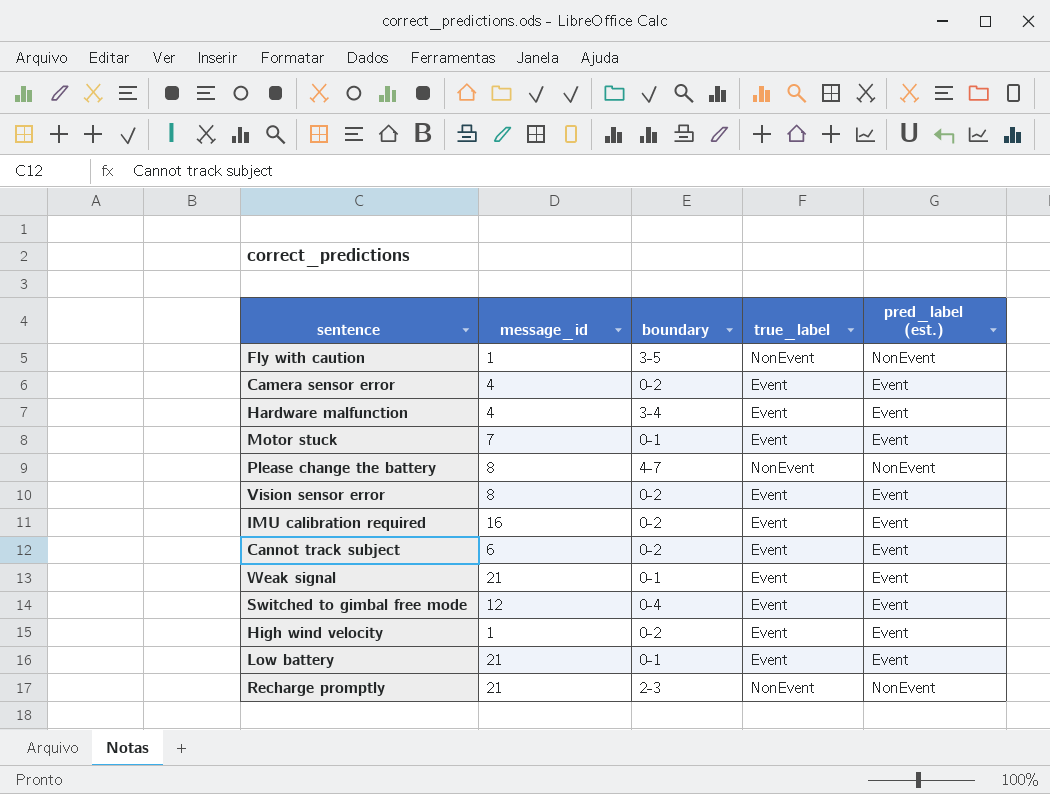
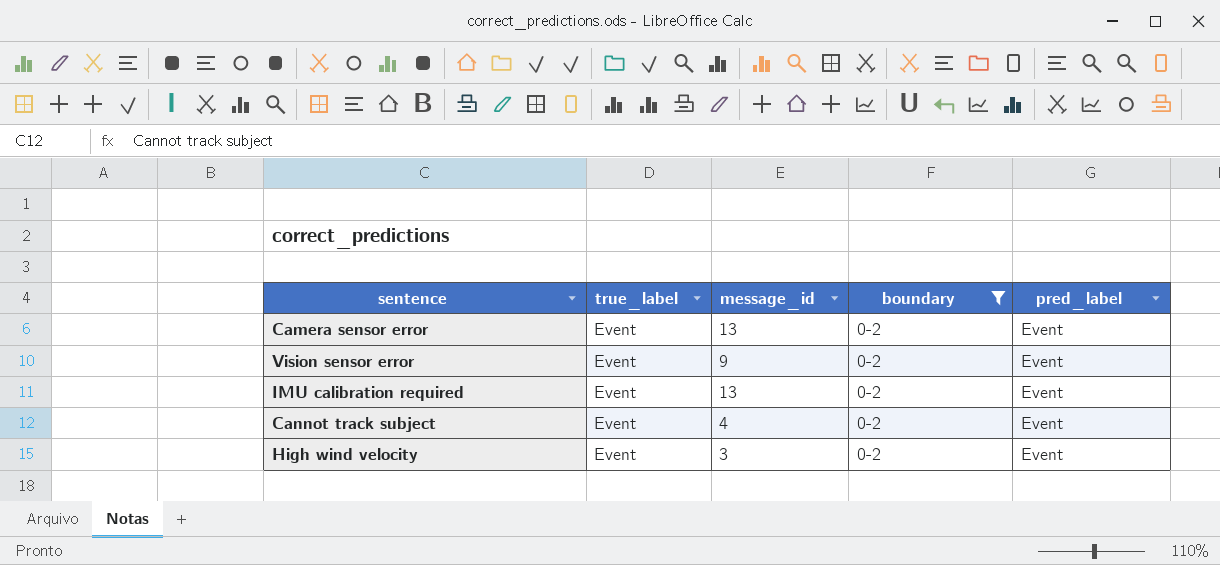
filter: none -> boundary = 0-2
column true_label | position: 4 -> 2
column name: pred_label (est.) -> pred_label
Camera sensor error | message_id: 4 -> 13
Vision sensor error | message_id: 8 -> 9
IMU calibration required | message_id: 16 -> 13
Cannot track subject | message_id: 6 -> 4
High wind velocity | message_id: 1 -> 3

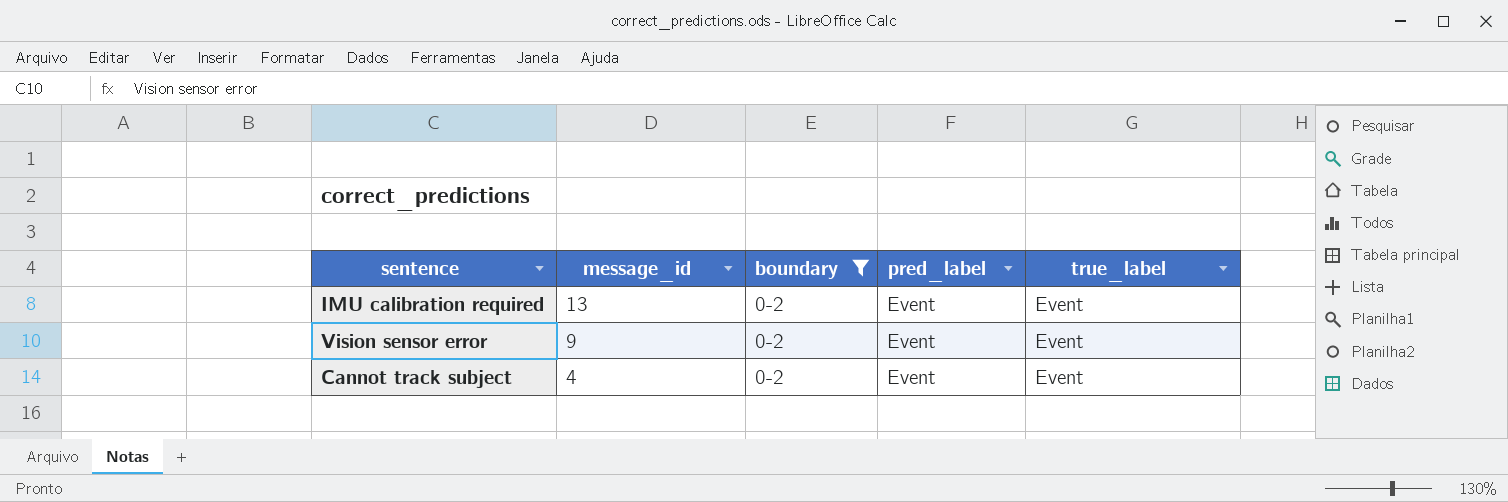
row order: none -> message_id descending
column true_label | position: 2 -> 5
row Camera sensor error: Event | 13 | 0-2 | Event -> none
row High wind velocity: Event | 3 | 0-2 | Event -> none

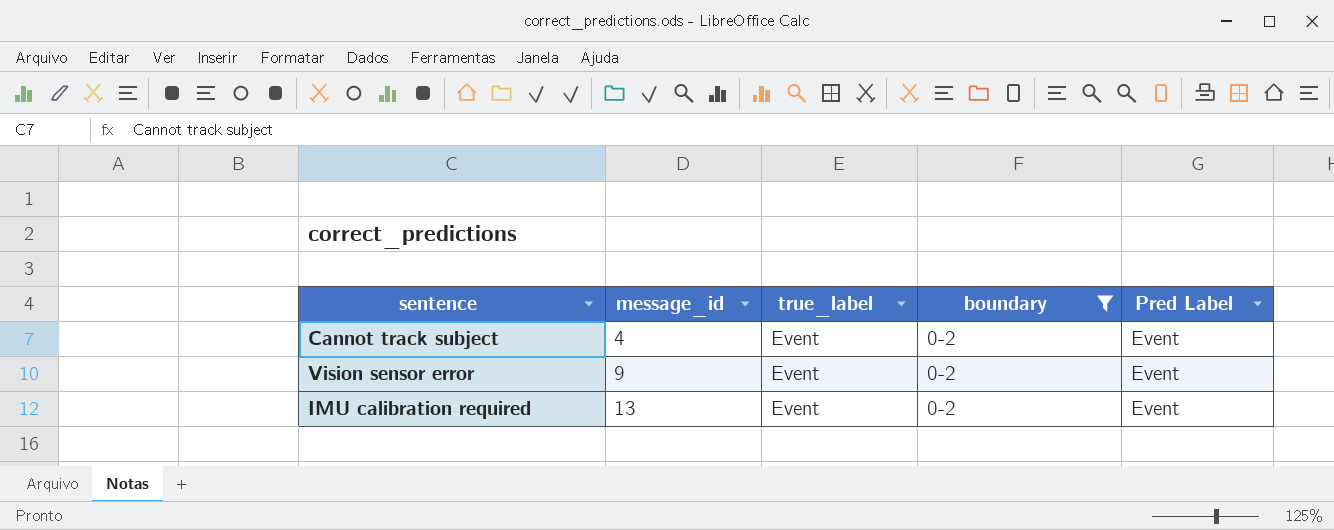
row order: message_id descending -> message_id ascending
column true_label | position: 5 -> 3
column name: pred_label -> Pred Label

